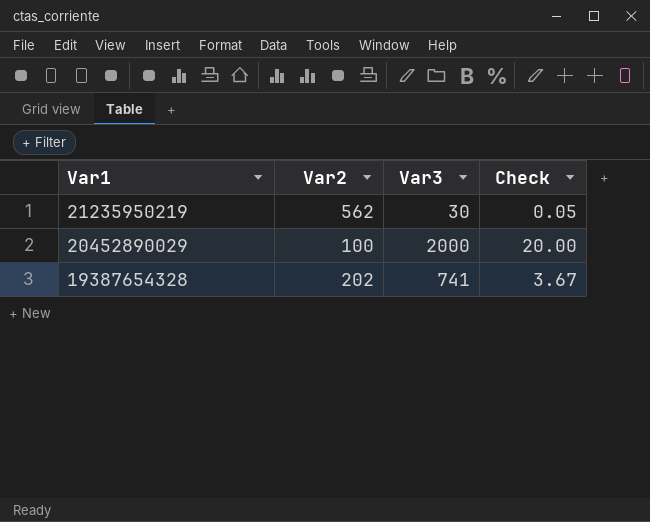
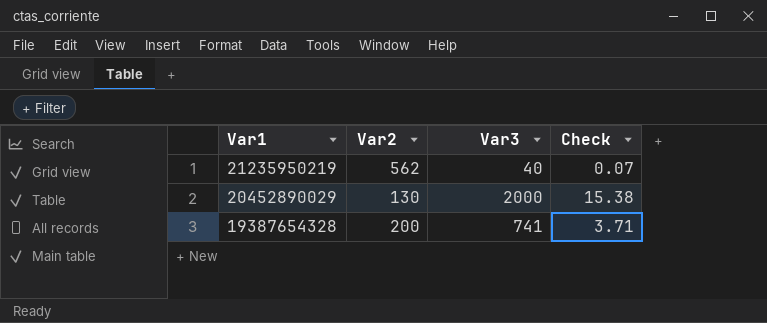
21235950219 | Var3: 30 -> 40
21235950219 | Check: 0.05 -> 0.07
20452890029 | Var2: 100 -> 130
20452890029 | Check: 20.00 -> 15.38
19387654328 | Var2: 202 -> 200
19387654328 | Check: 3.67 -> 3.71

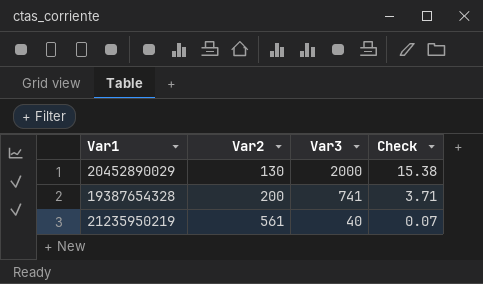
row order: Var1 descending -> Var2 ascending
21235950219 | Var2: 562 -> 561

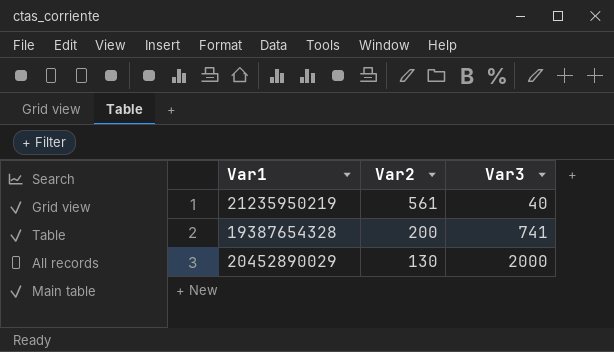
row order: Var2 ascending -> Var2 descending
column Check | formula: [Var3] / [Var2] -> none

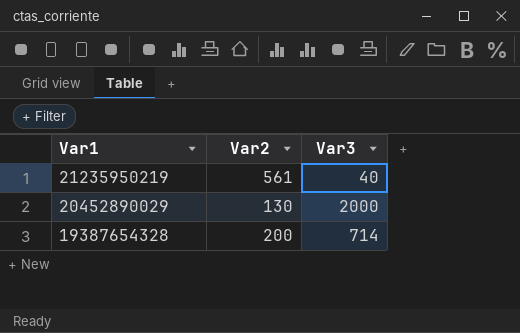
row order: Var2 descending -> Var1 descending
19387654328 | Var3: 741 -> 714

